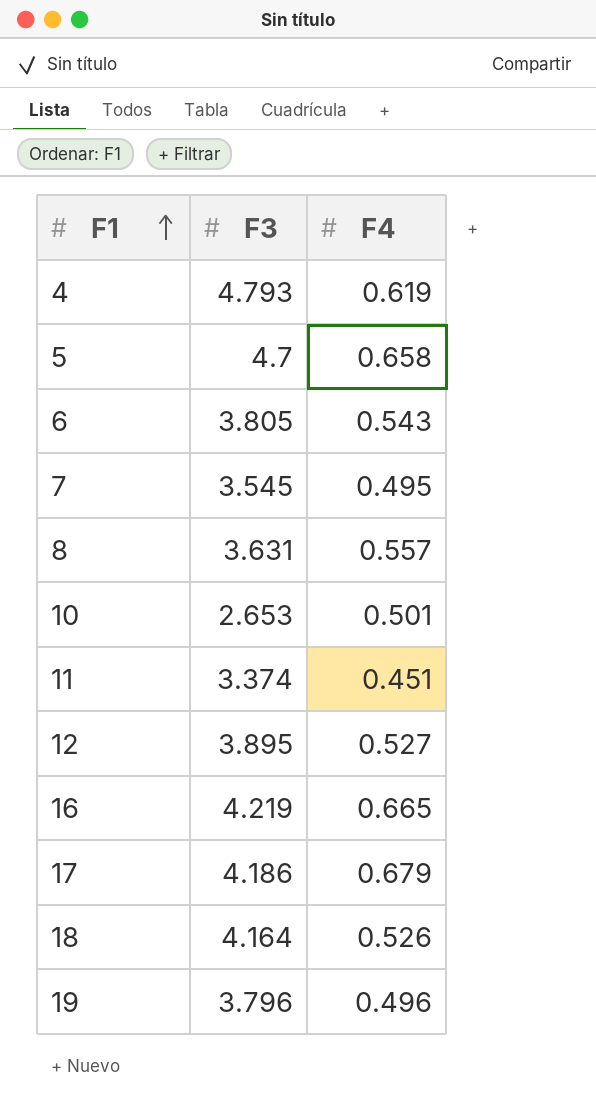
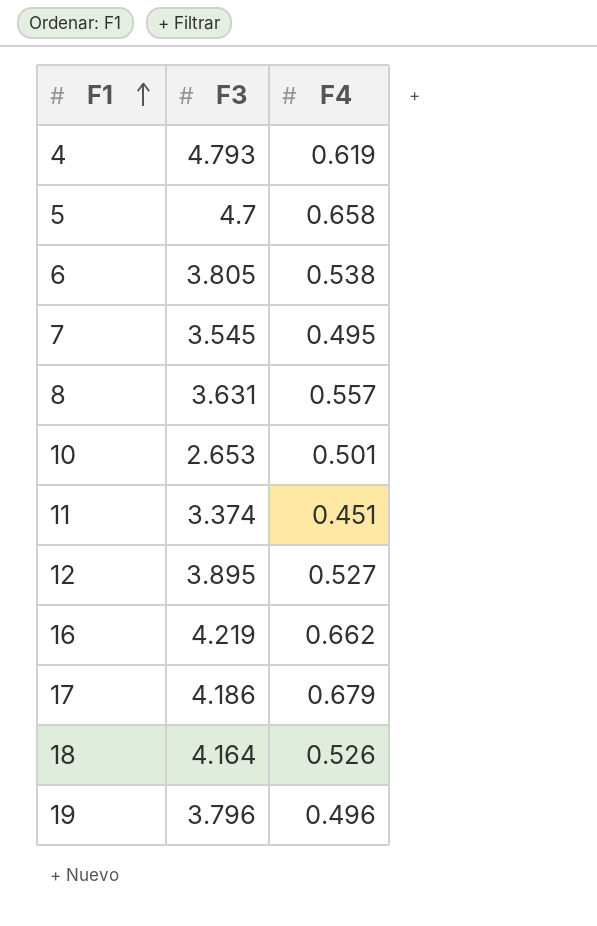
6 | F4: 0.543 -> 0.538
16 | F4: 0.665 -> 0.662

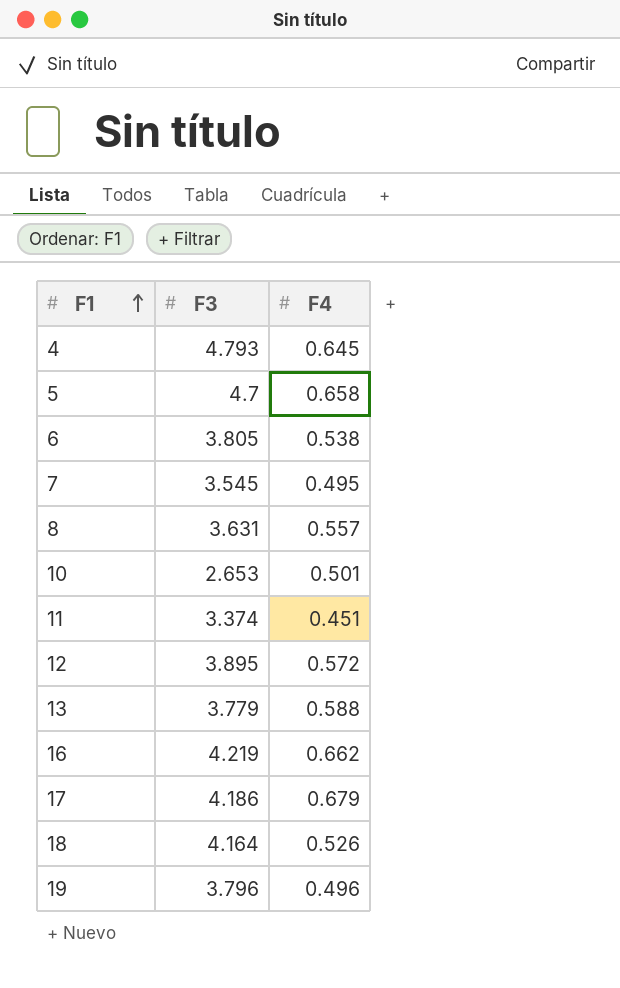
4 | F4: 0.619 -> 0.645
12 | F4: 0.527 -> 0.572
row 13: none -> 3.779 | 0.588

